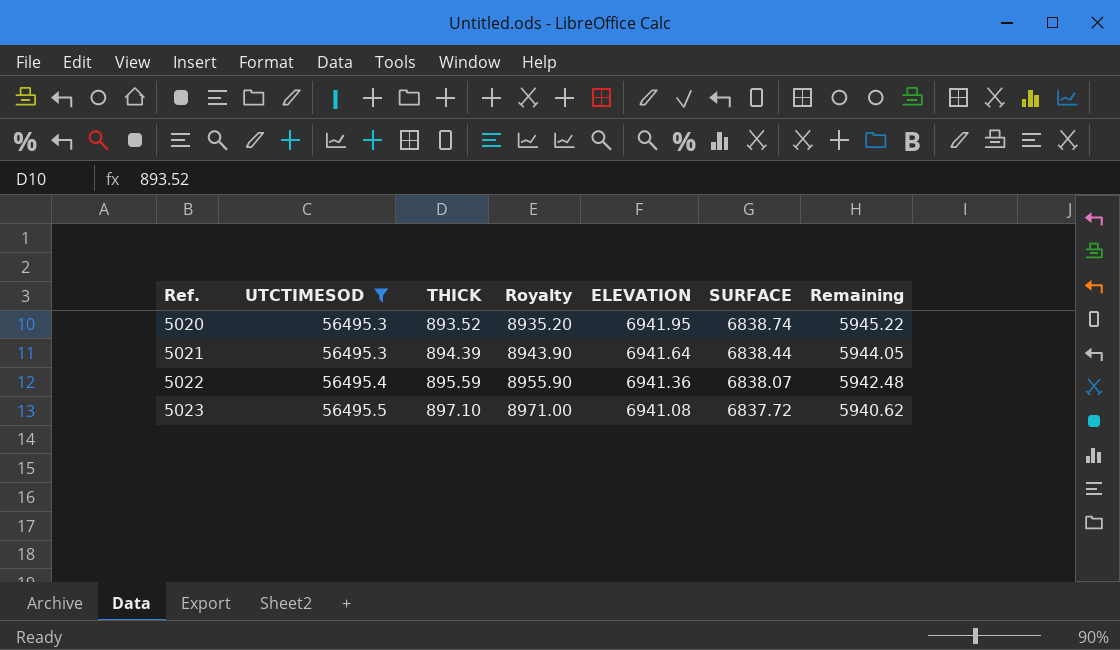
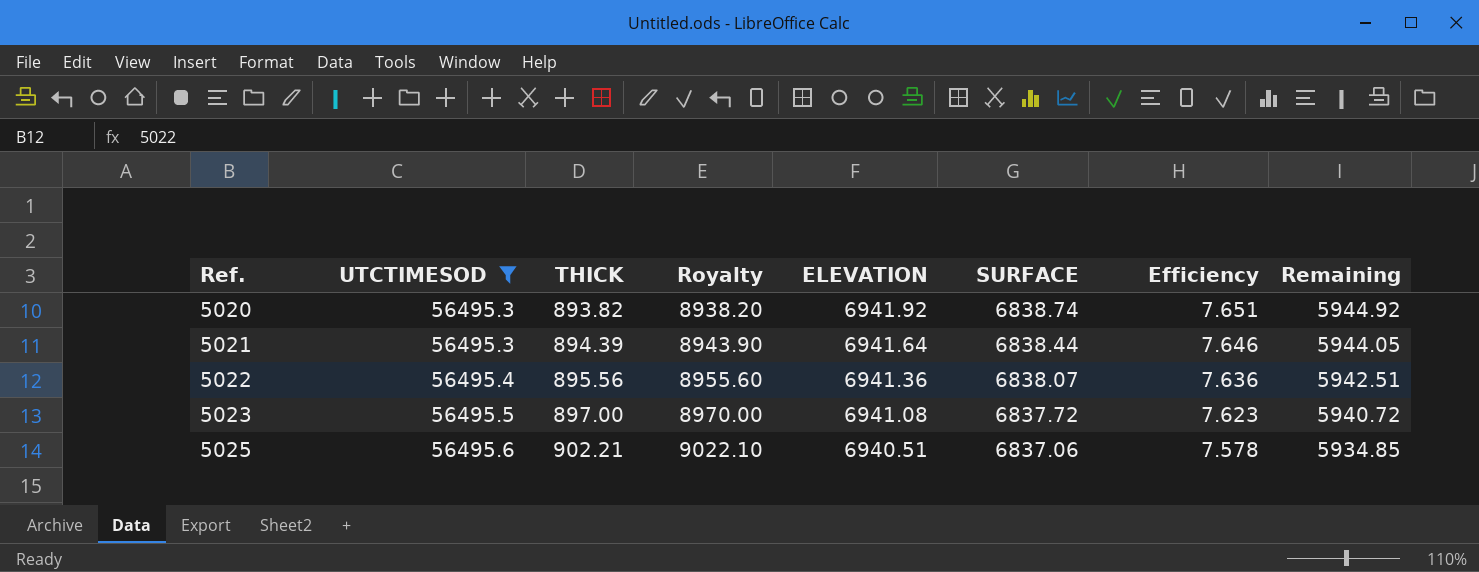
column Efficiency | formula: none -> [SURFACE] / [THICK]
5020 | THICK: 893.52 -> 893.82
5020 | Royalty: 8935.20 -> 8938.20
5020 | ELEVATION: 6941.95 -> 6941.92
5020 | Remaining: 5945.22 -> 5944.92
5022 | THICK: 895.59 -> 895.56
5022 | Royalty: 8955.90 -> 8955.60
5022 | Remaining: 5942.48 -> 5942.51
5023 | THICK: 897.10 -> 897.00
5023 | Royalty: 8971.00 -> 8970.00
5023 | Remaining: 5940.62 -> 5940.72
row 5025: none -> 56495.6 | 902.21 | 9022.10 | 6940.51 | 6837.06 | 7.578 | 5934.85

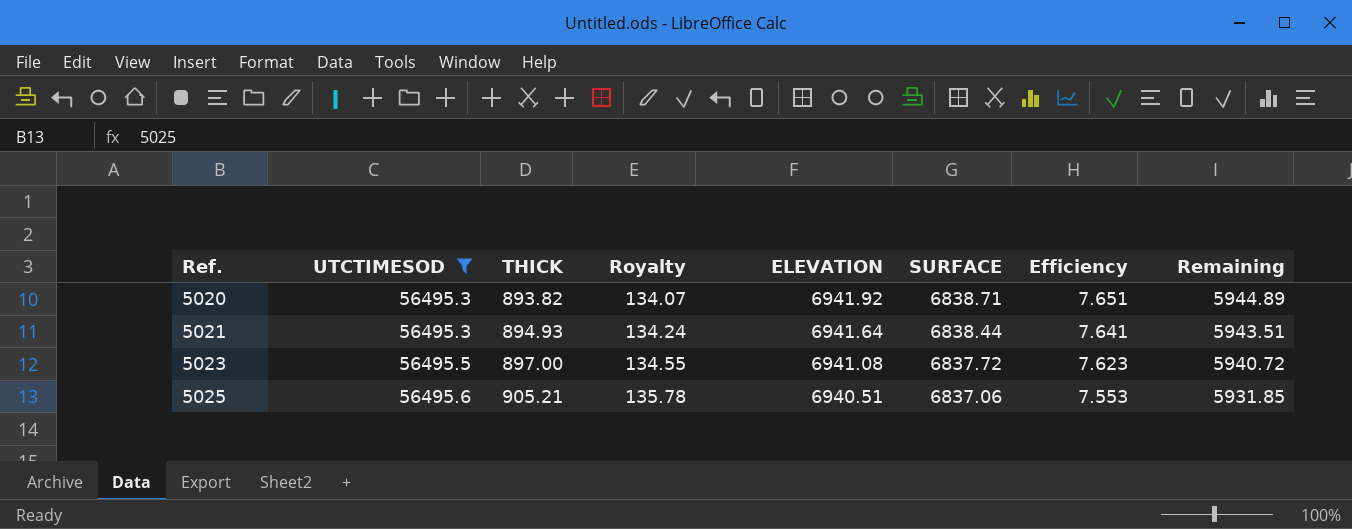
column Royalty | formula: [THICK] * 10 -> [THICK] * 0.15
row 5022: 56495.4 | 895.56 | 8955.60 | 6941.36 | 6838.07 | 7.636 | 5942.51 -> none
5020 | SURFACE: 6838.74 -> 6838.71
5020 | Remaining: 5944.92 -> 5944.89
5021 | THICK: 894.39 -> 894.93
5021 | Efficiency: 7.646 -> 7.641
5021 | Remaining: 5944.05 -> 5943.51
5025 | THICK: 902.21 -> 905.21
5025 | Efficiency: 7.578 -> 7.553
5025 | Remaining: 5934.85 -> 5931.85

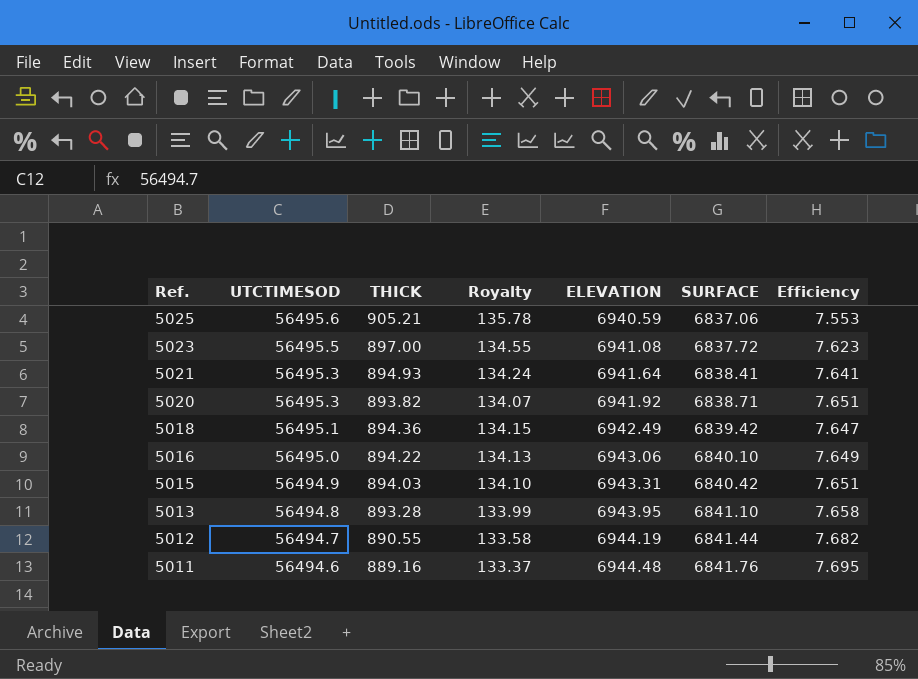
filter: UTCTIMESOD >= 56495.3 -> none
row order: Ref. ascending -> Ref. descending
column Remaining | formula: [SURFACE] - [THICK] -> none
5025 | ELEVATION: 6940.51 -> 6940.59
5021 | SURFACE: 6838.44 -> 6838.41

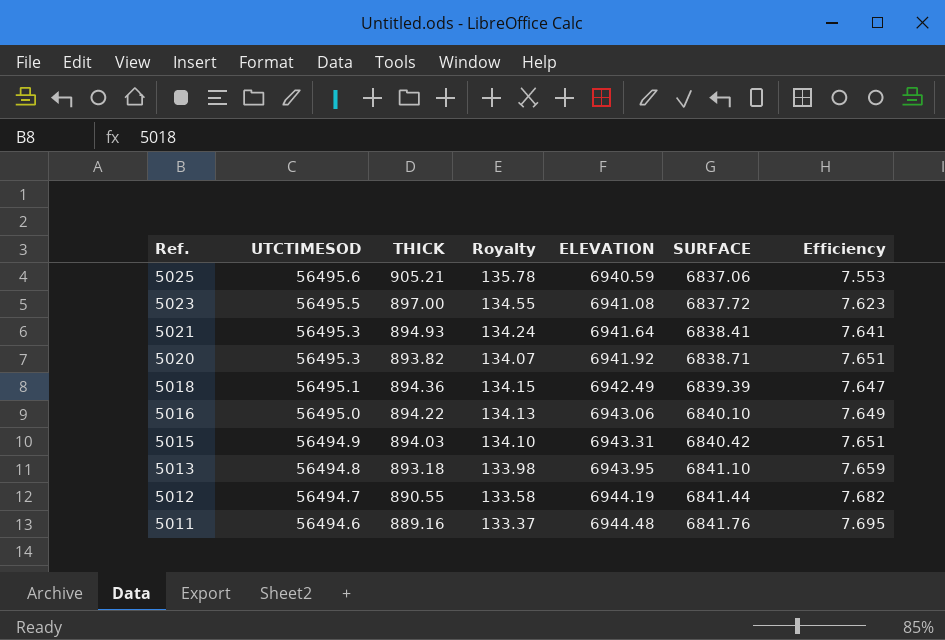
5018 | SURFACE: 6839.42 -> 6839.39
5013 | THICK: 893.28 -> 893.18
5013 | Royalty: 133.99 -> 133.98
5013 | Efficiency: 7.658 -> 7.659

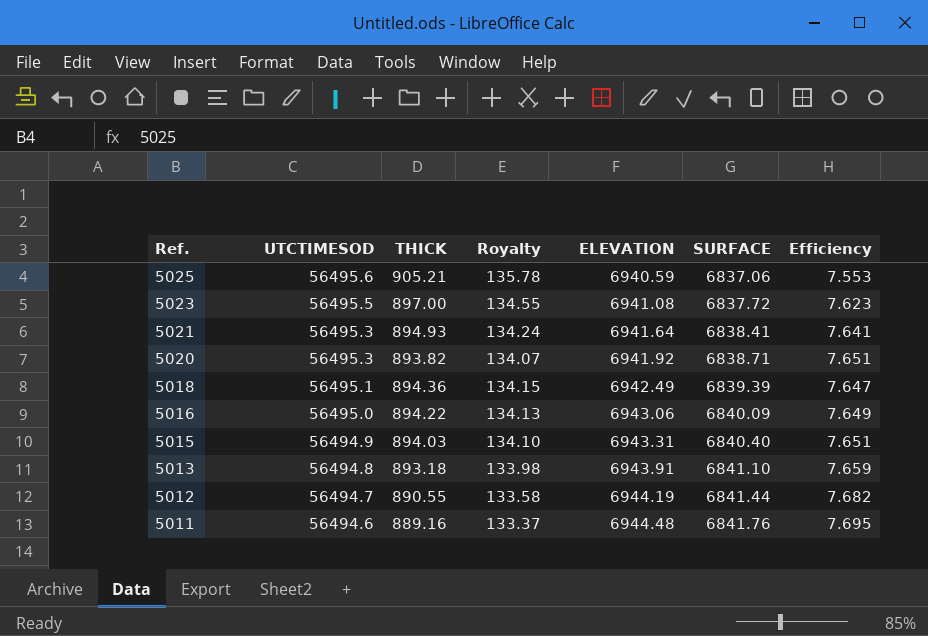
5016 | SURFACE: 6840.10 -> 6840.09
5015 | SURFACE: 6840.42 -> 6840.40
5013 | ELEVATION: 6943.95 -> 6943.91

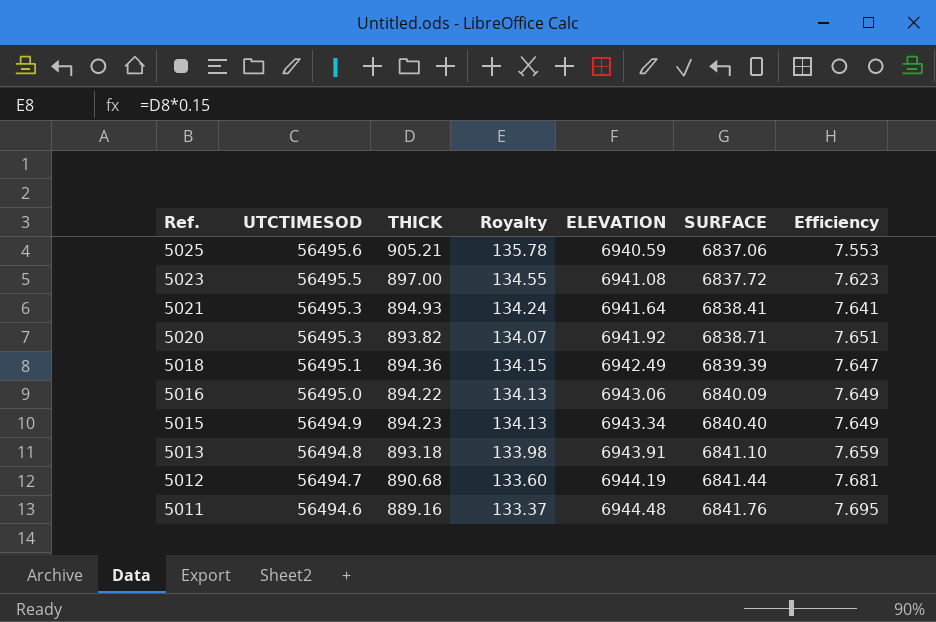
5015 | THICK: 894.03 -> 894.23
5015 | Royalty: 134.10 -> 134.13
5015 | ELEVATION: 6943.31 -> 6943.34
5015 | Efficiency: 7.651 -> 7.649
5012 | THICK: 890.55 -> 890.68
5012 | Royalty: 133.58 -> 133.60
5012 | Efficiency: 7.682 -> 7.681

